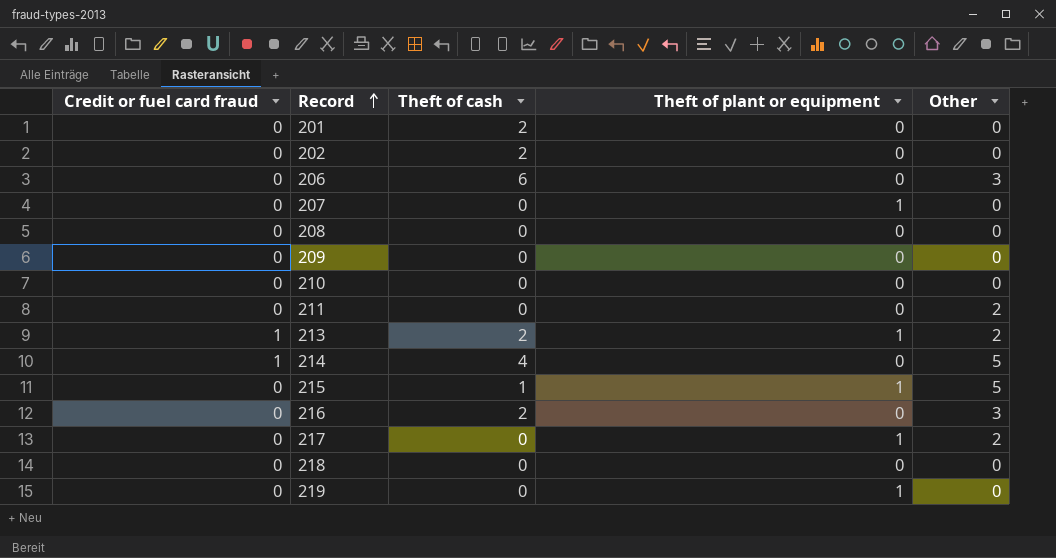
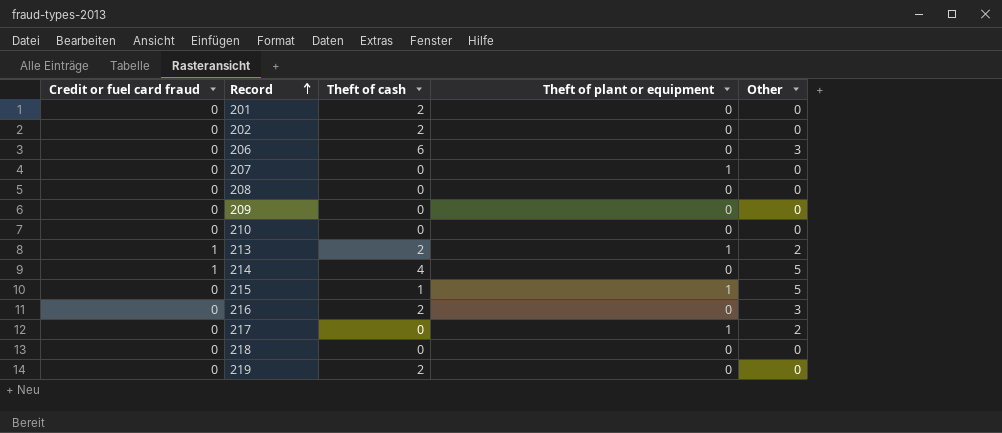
row 211: 0 | 0 | 0 | 2 -> none
219 | Theft of cash: 0 -> 2
219 | Theft of plant or equipment: 1 -> 0

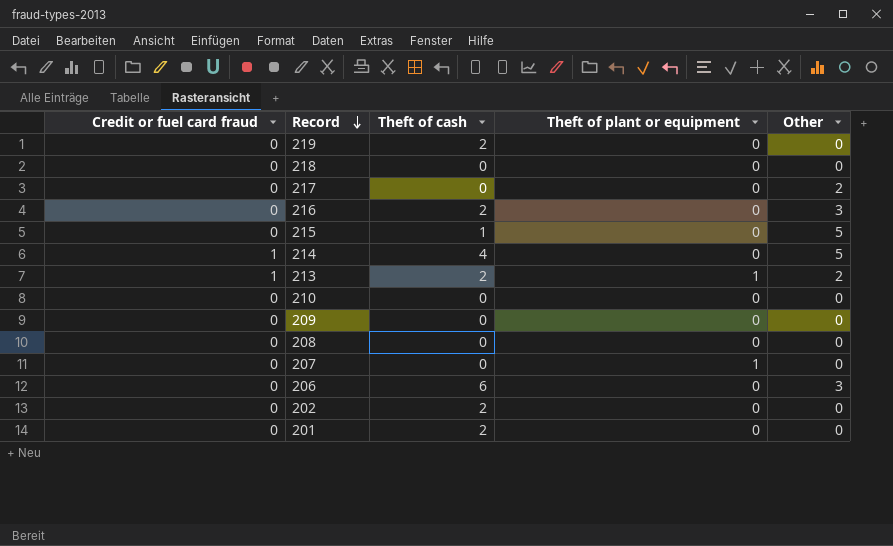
row order: Record ascending -> Record descending
217 | Theft of plant or equipment: 1 -> 0
215 | Theft of plant or equipment: 1 -> 0

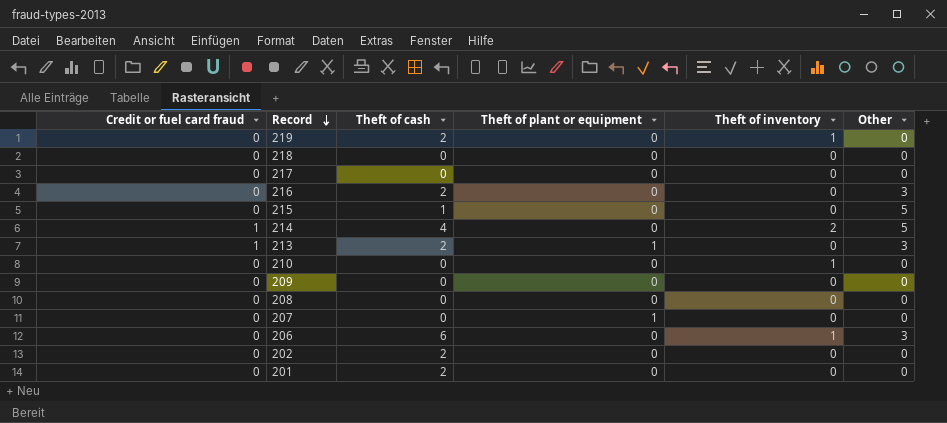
column Theft of inventory | position: none -> 5
217 | Other: 2 -> 0
213 | Other: 2 -> 3

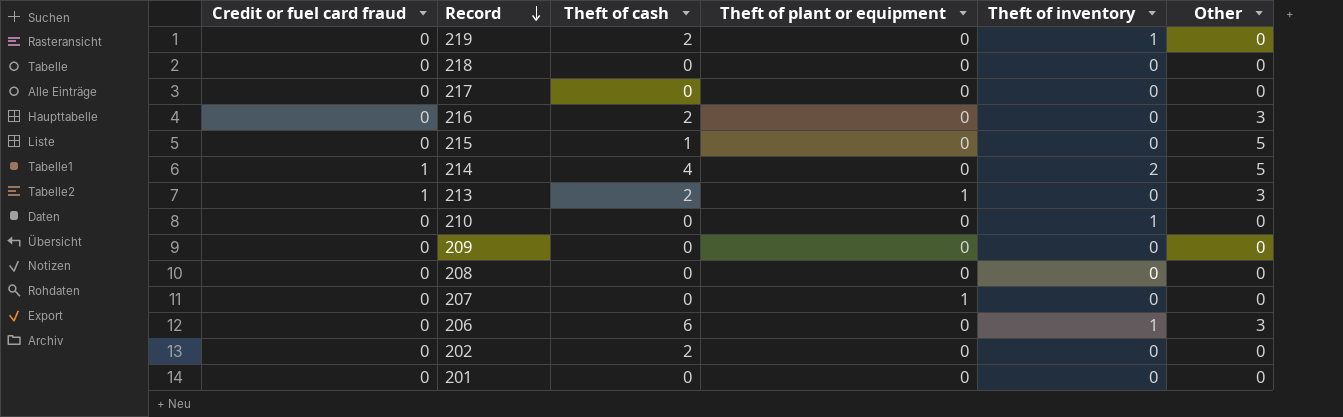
201 | Theft of cash: 2 -> 0

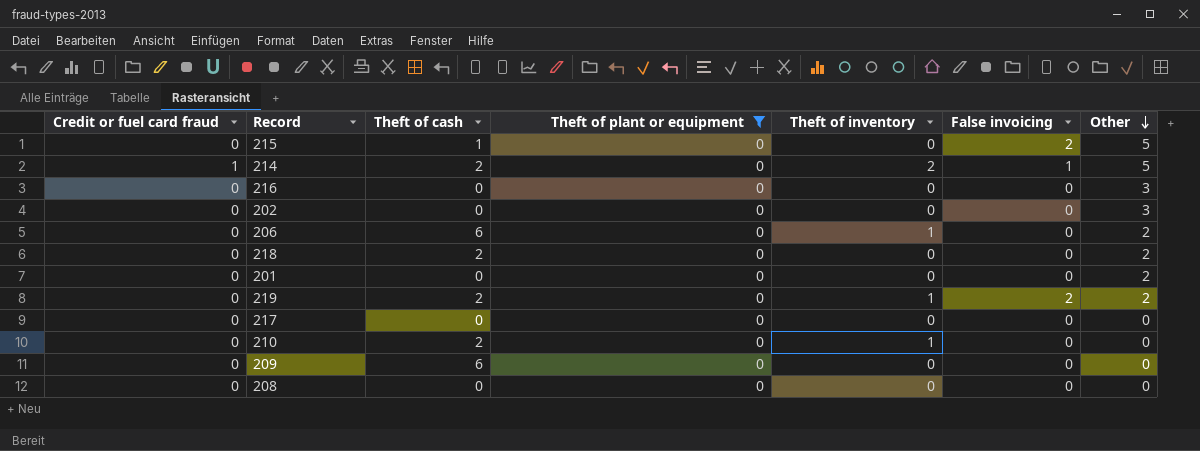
filter: none -> Theft of plant or equipment = 0
row order: Record descending -> Other descending
column False invoicing | position: none -> 6
214 | Theft of cash: 4 -> 2
216 | Theft of cash: 2 -> 0
202 | Theft of cash: 2 -> 0
202 | Other: 0 -> 3
206 | Other: 3 -> 2
218 | Theft of cash: 0 -> 2
218 | Other: 0 -> 2
201 | Other: 0 -> 2
219 | Other: 0 -> 2
210 | Theft of cash: 0 -> 2
209 | Theft of cash: 0 -> 6

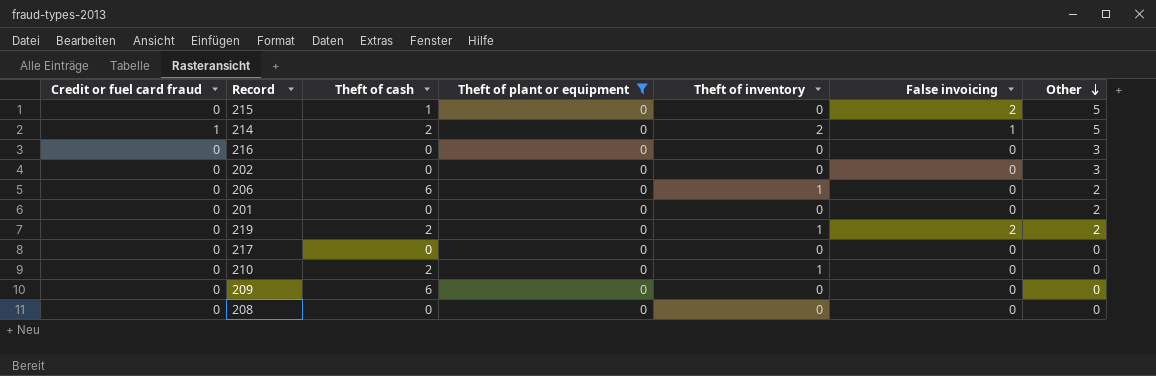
row 218: 0 | 2 | 0 | 0 | 0 | 2 -> none

